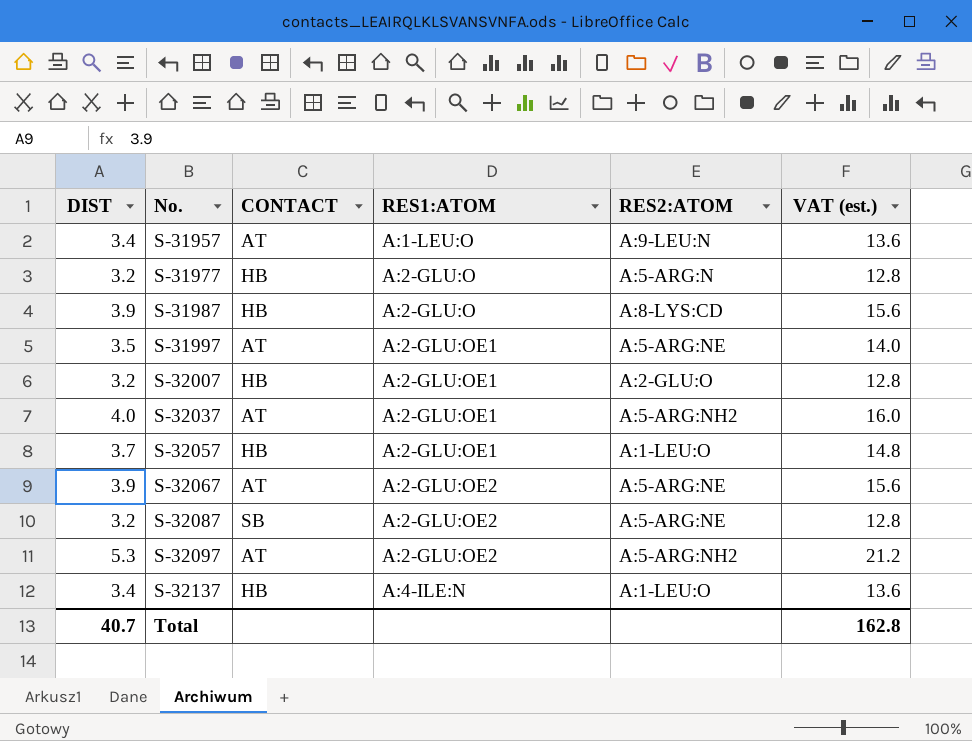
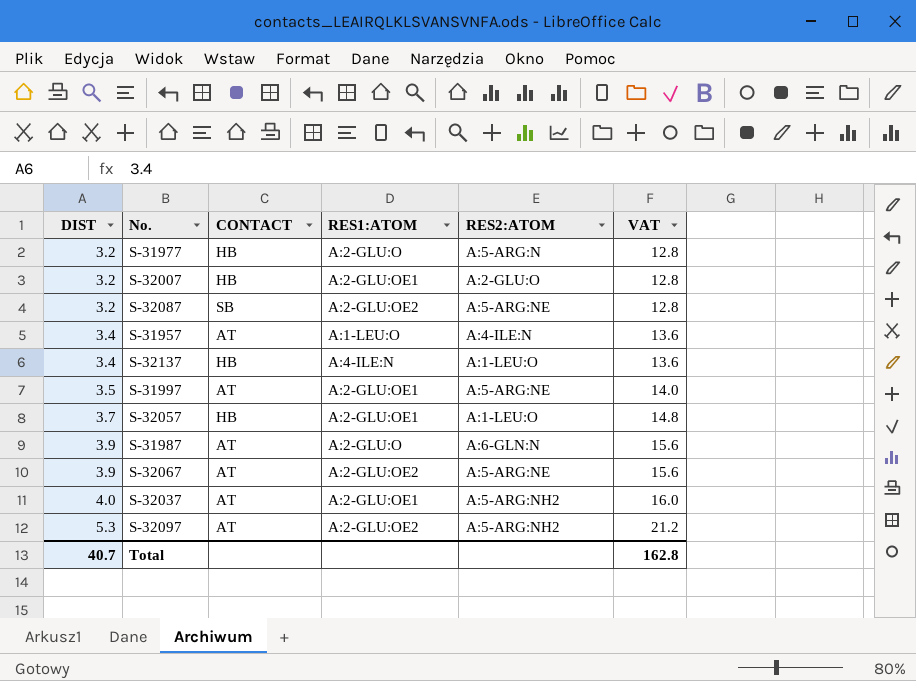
row order: No. ascending -> DIST ascending
column name: VAT (est.) -> VAT
S-31957 | RES2:ATOM: A:9-LEU:N -> A:4-ILE:N
S-31987 | CONTACT: HB -> AT
S-31987 | RES2:ATOM: A:8-LYS:CD -> A:6-GLN:N

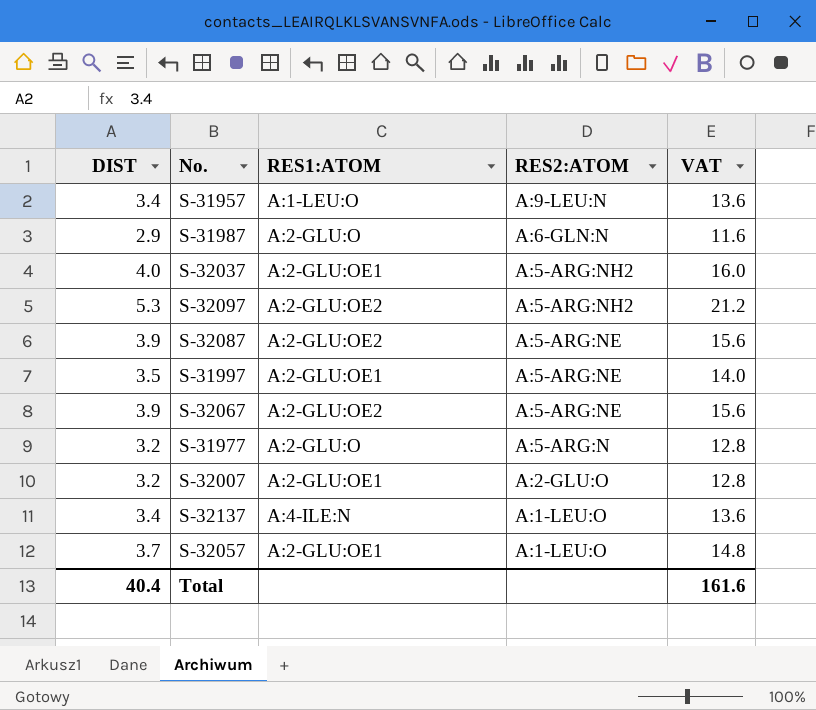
row order: DIST ascending -> RES2:ATOM descending
column CONTACT | position: 3 -> none
S-31957 | RES2:ATOM: A:4-ILE:N -> A:9-LEU:N
S-31987 | DIST: 3.9 -> 2.9
S-31987 | VAT: 15.6 -> 11.6
S-32087 | DIST: 3.2 -> 3.9
S-32087 | VAT: 12.8 -> 15.6
Total | DIST: 40.7 -> 40.4
Total | VAT: 162.8 -> 161.6

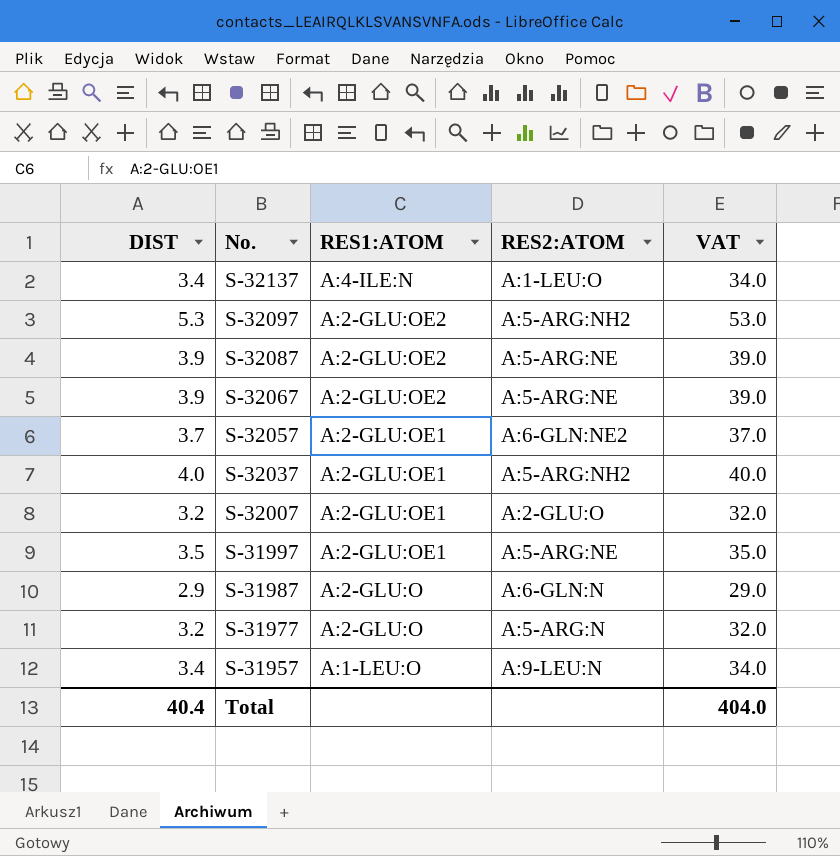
row order: RES2:ATOM descending -> No. descending
column VAT | formula: [DIST] * 4 -> [DIST] * 10
S-32057 | RES2:ATOM: A:1-LEU:O -> A:6-GLN:NE2
Total | VAT: 161.6 -> 404.0

